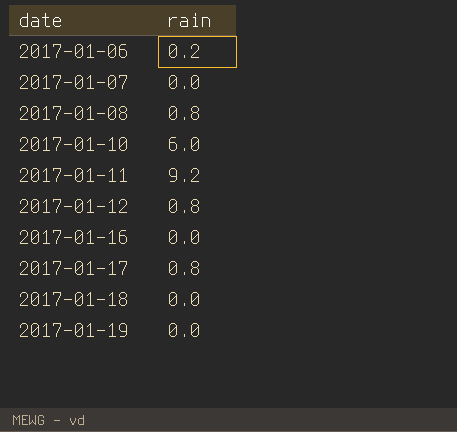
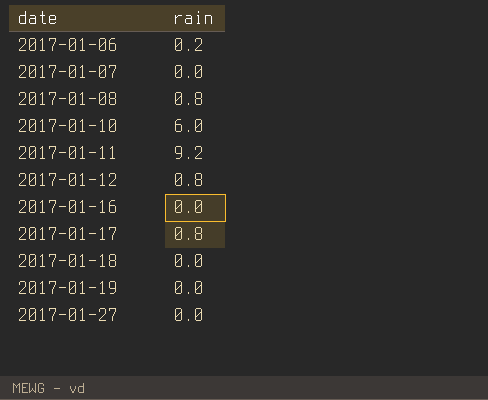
row 2017-01-27: none -> 0.0

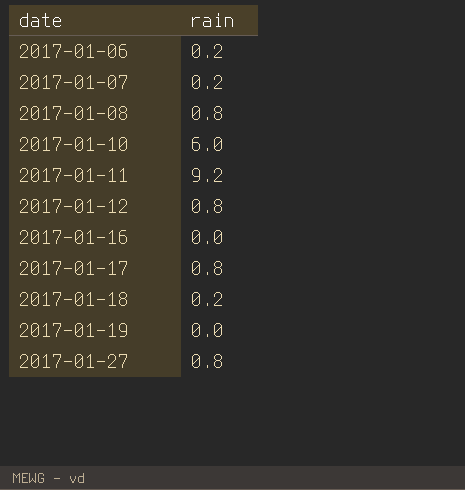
2017-01-07 | rain: 0.0 -> 0.2
2017-01-18 | rain: 0.0 -> 0.2
2017-01-27 | rain: 0.0 -> 0.8

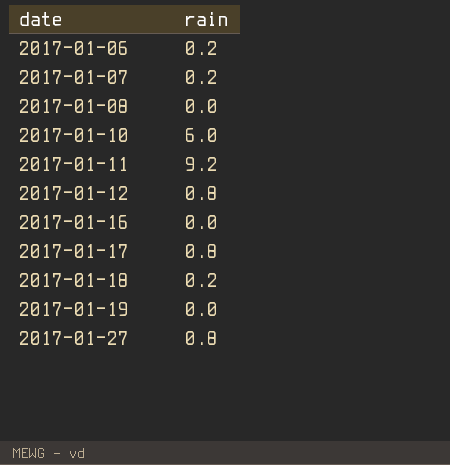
2017-01-08 | rain: 0.8 -> 0.0

